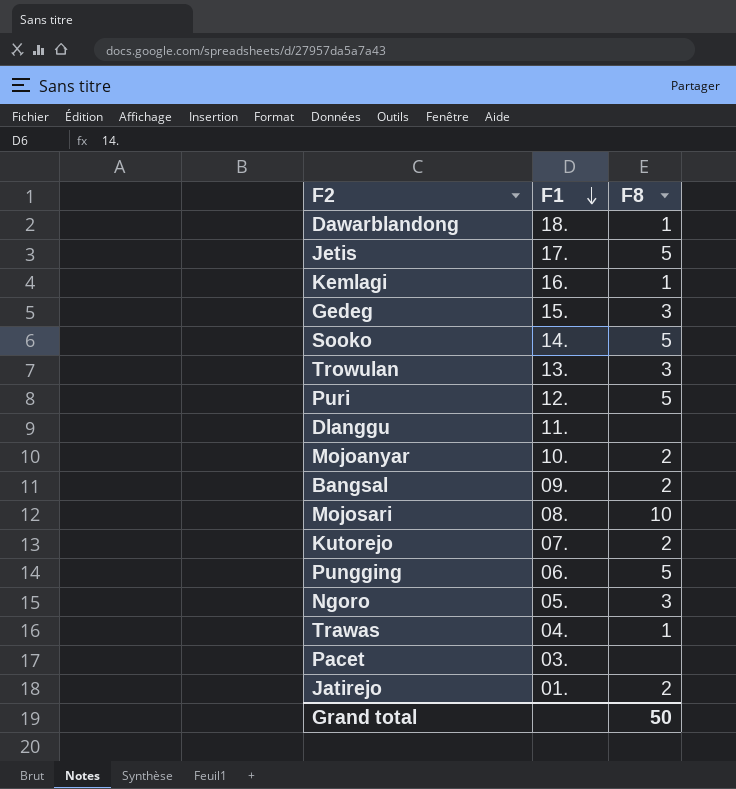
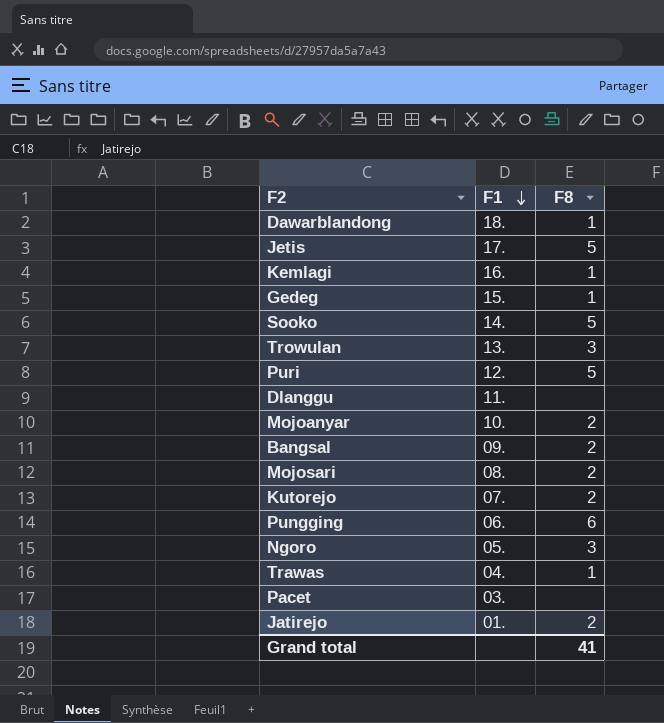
Gedeg | F8: 3 -> 1
Mojosari | F8: 10 -> 2
Pungging | F8: 5 -> 6
Grand total | F8: 50 -> 41

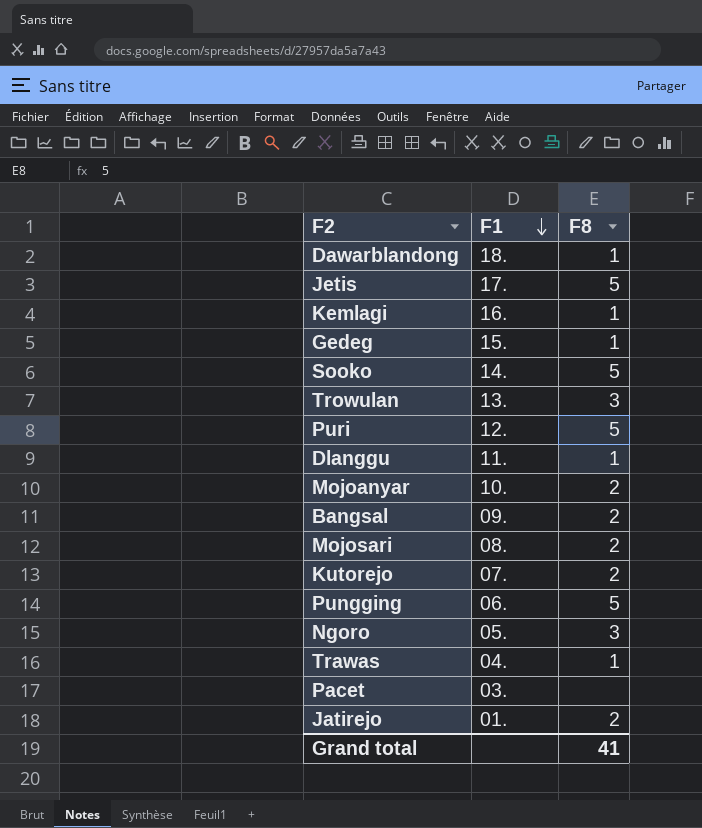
Dlanggu | F8: none -> 1
Pungging | F8: 6 -> 5

